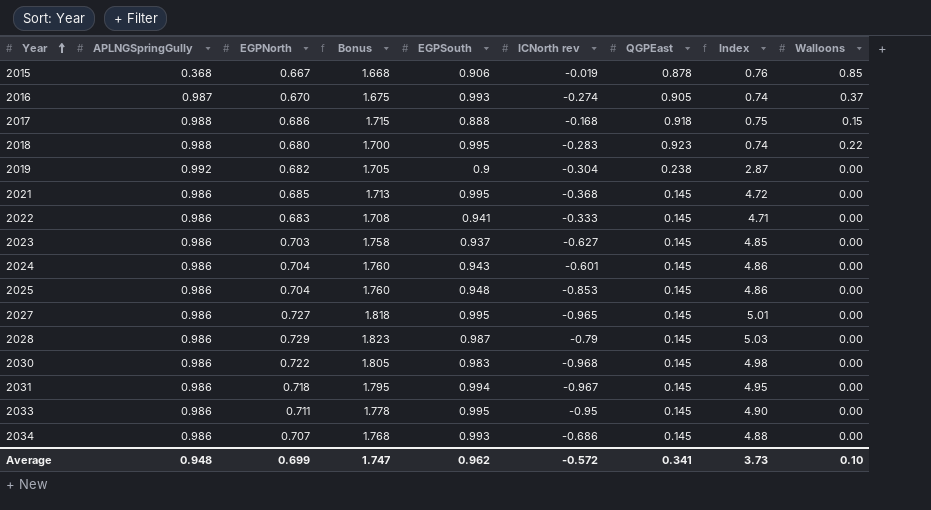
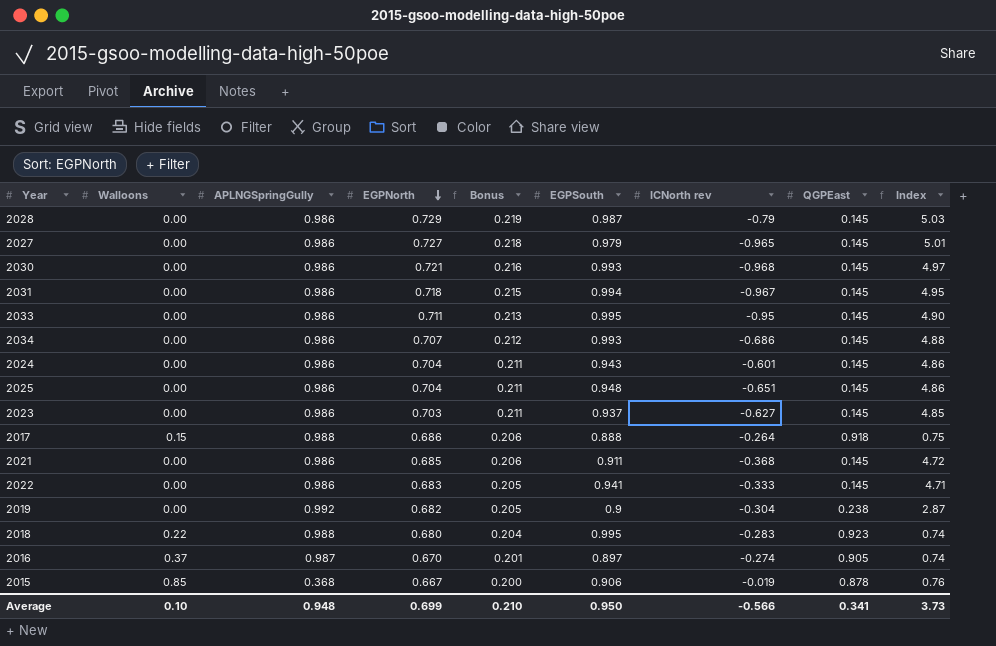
row order: Year ascending -> EGPNorth descending
column Walloons | position: 9 -> 2
column Bonus | formula: [EGPNorth] * 2.5 -> [EGPNorth] * 0.3
2027 | EGPSouth: 0.995 -> 0.979
2030 | EGPNorth: 0.722 -> 0.721
2030 | EGPSouth: 0.983 -> 0.993
2030 | Index: 4.98 -> 4.97
2025 | ICNorth rev: -0.853 -> -0.651
2017 | ICNorth rev: -0.168 -> -0.264
2021 | EGPSouth: 0.995 -> 0.911
2016 | EGPSouth: 0.993 -> 0.897
Average | Bonus: 1.747 -> 0.210
Average | EGPSouth: 0.962 -> 0.950
Average | ICNorth rev: -0.572 -> -0.566

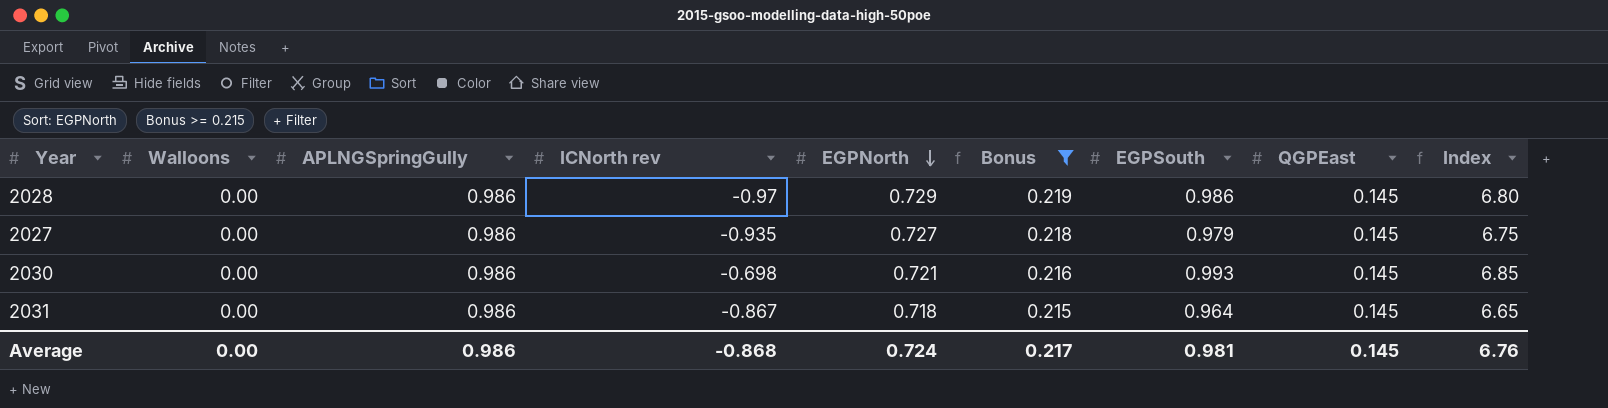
filter: none -> Bonus >= 0.215
column ICNorth rev | position: 7 -> 4
column Index | formula: [EGPNorth] / [QGPEast] -> [EGPSouth] / [QGPEast]
2028 | ICNorth rev: -0.79 -> -0.97
2028 | EGPSouth: 0.987 -> 0.986
2027 | ICNorth rev: -0.965 -> -0.935
2030 | ICNorth rev: -0.968 -> -0.698
2031 | ICNorth rev: -0.967 -> -0.867
2031 | EGPSouth: 0.994 -> 0.964
Average | Walloons: 0.10 -> 0.00
Average | APLNGSpringGully: 0.948 -> 0.986
Average | ICNorth rev: -0.566 -> -0.868
Average | EGPNorth: 0.699 -> 0.724
Average | Bonus: 0.210 -> 0.217
Average | EGPSouth: 0.950 -> 0.981
Average | QGPEast: 0.341 -> 0.145
Average | Index: 3.73 -> 6.76

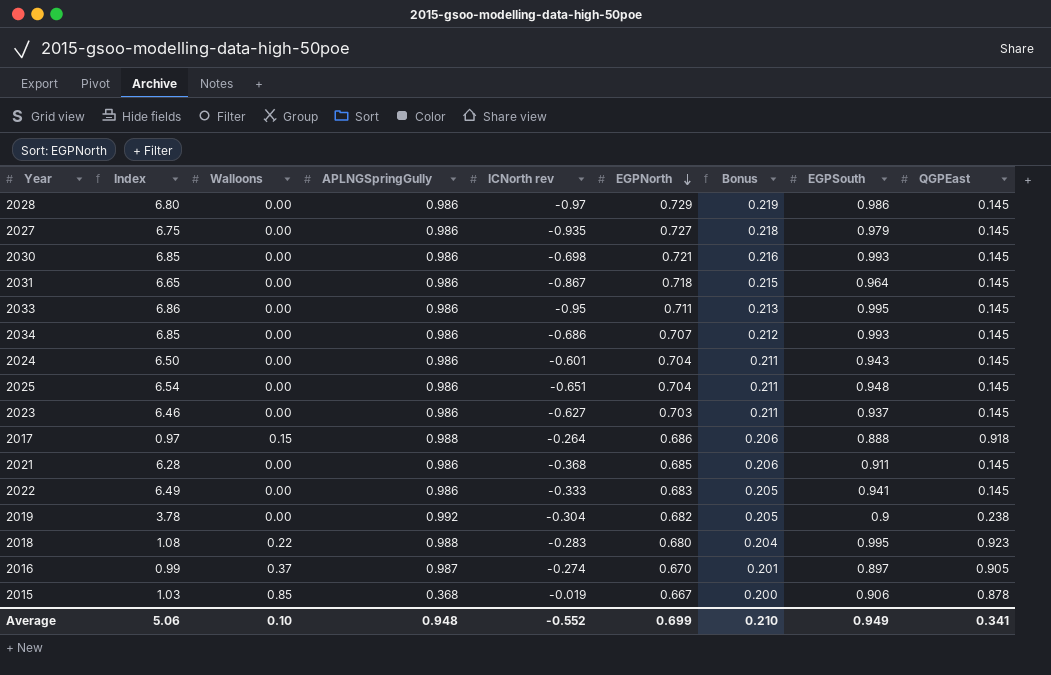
filter: Bonus >= 0.215 -> none
column Index | position: 9 -> 2
Average | Index: 6.76 -> 5.06
Average | Walloons: 0.00 -> 0.10
Average | APLNGSpringGully: 0.986 -> 0.948
Average | ICNorth rev: -0.868 -> -0.552
Average | EGPNorth: 0.724 -> 0.699
Average | Bonus: 0.217 -> 0.210
Average | EGPSouth: 0.981 -> 0.949
Average | QGPEast: 0.145 -> 0.341

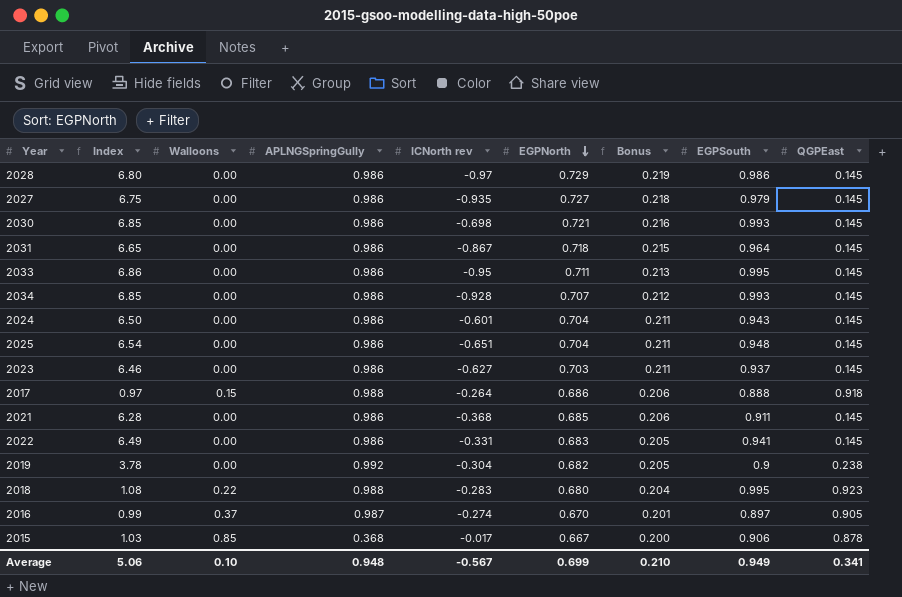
2034 | ICNorth rev: -0.686 -> -0.928
2022 | ICNorth rev: -0.333 -> -0.331
2015 | ICNorth rev: -0.019 -> -0.017
Average | ICNorth rev: -0.552 -> -0.567

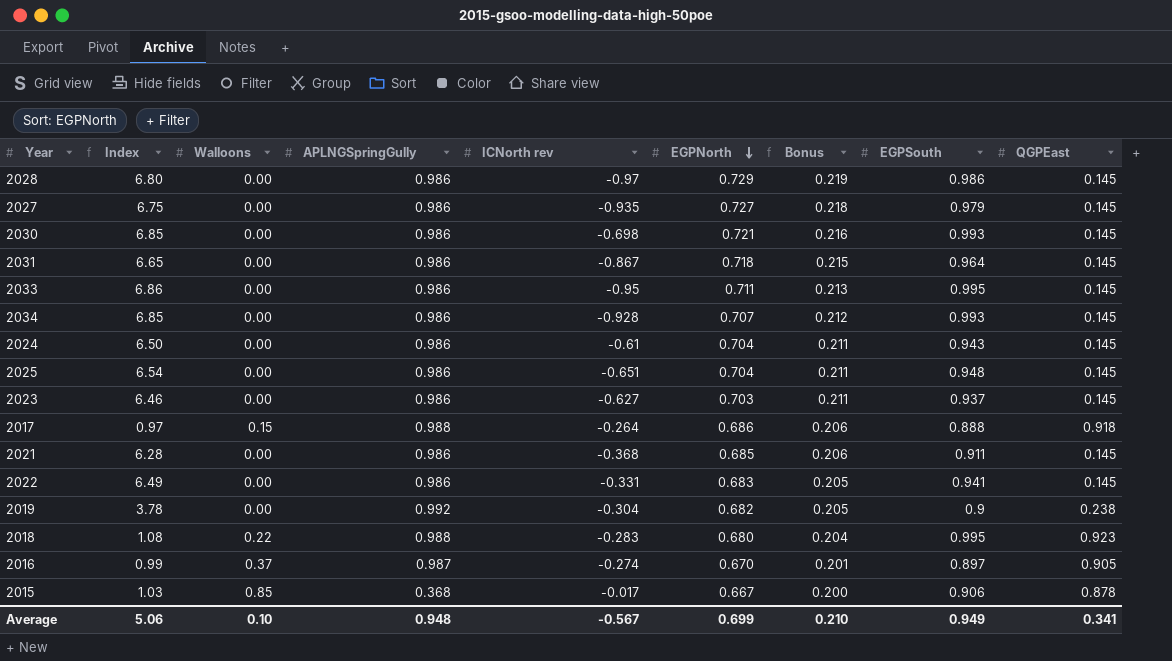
2024 | ICNorth rev: -0.601 -> -0.61

